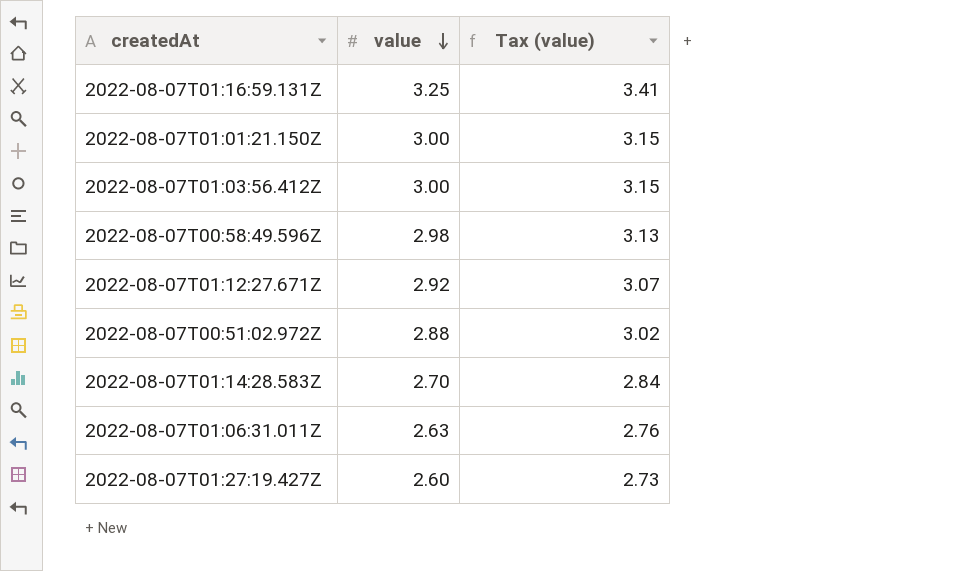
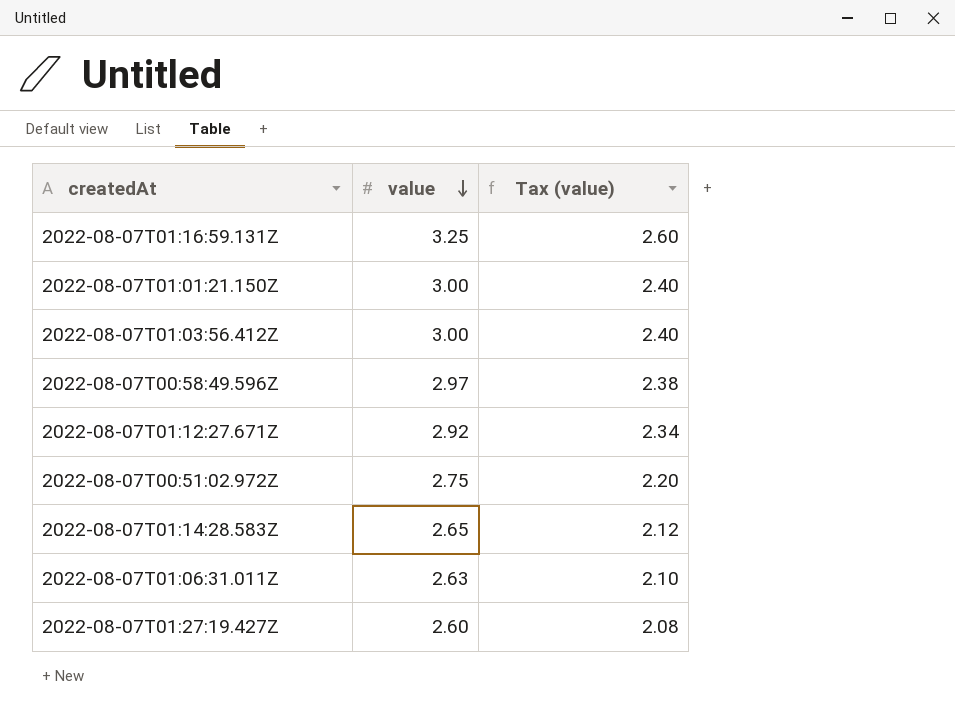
column Tax (value) | formula: [value] * 1.05 -> [value] * 0.8
2022-08-07T00:58:49.596Z | value: 2.98 -> 2.97
2022-08-07T00:51:02.972Z | value: 2.88 -> 2.75
2022-08-07T01:14:28.583Z | value: 2.70 -> 2.65

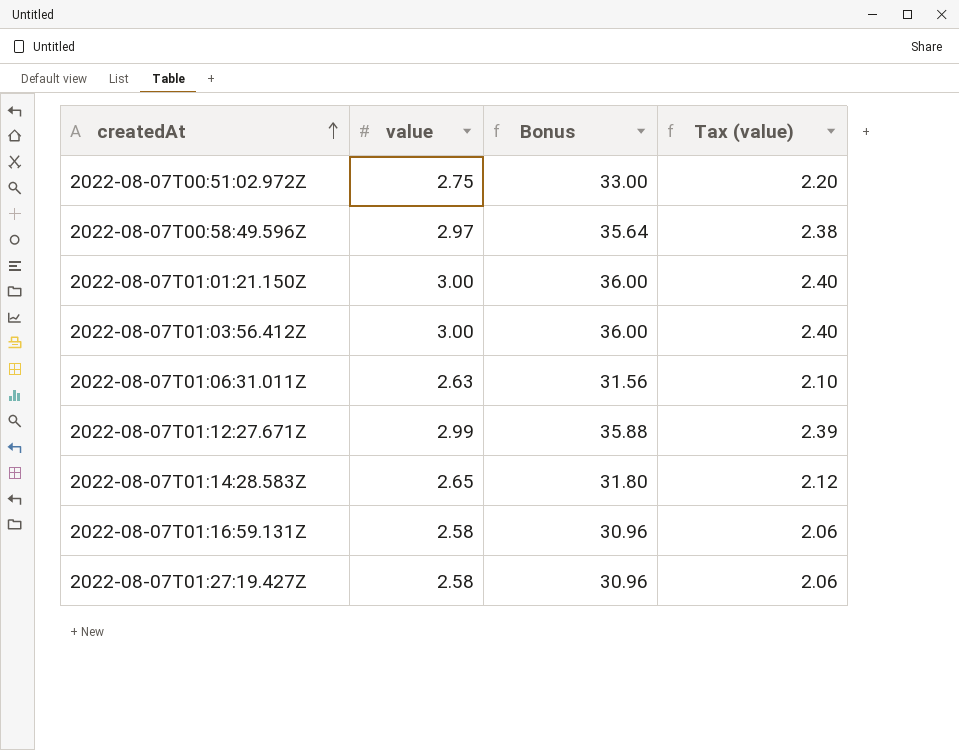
row order: value descending -> createdAt ascending
column Bonus | formula: none -> [value] * 12
2022-08-07T01:12:27.671Z | value: 2.92 -> 2.99
2022-08-07T01:12:27.671Z | Tax (value): 2.34 -> 2.39
2022-08-07T01:16:59.131Z | value: 3.25 -> 2.58
2022-08-07T01:16:59.131Z | Tax (value): 2.60 -> 2.06
2022-08-07T01:27:19.427Z | value: 2.60 -> 2.58
2022-08-07T01:27:19.427Z | Tax (value): 2.08 -> 2.06

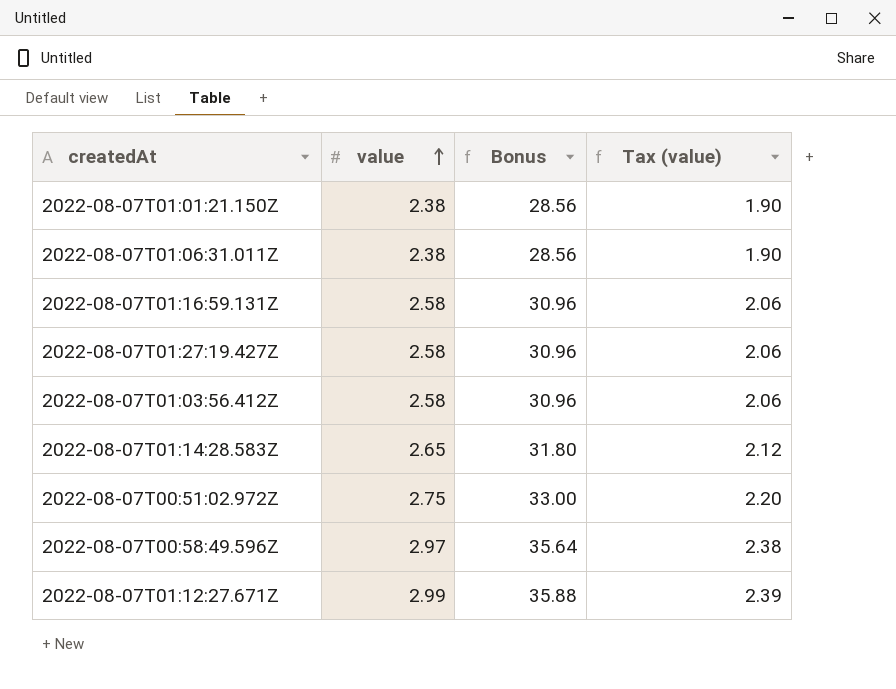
row order: createdAt ascending -> value ascending
2022-08-07T01:01:21.150Z | value: 3.00 -> 2.38
2022-08-07T01:01:21.150Z | Bonus: 36.00 -> 28.56
2022-08-07T01:01:21.150Z | Tax (value): 2.40 -> 1.90
2022-08-07T01:06:31.011Z | value: 2.63 -> 2.38
2022-08-07T01:06:31.011Z | Bonus: 31.56 -> 28.56
2022-08-07T01:06:31.011Z | Tax (value): 2.10 -> 1.90
2022-08-07T01:03:56.412Z | value: 3.00 -> 2.58
2022-08-07T01:03:56.412Z | Bonus: 36.00 -> 30.96
2022-08-07T01:03:56.412Z | Tax (value): 2.40 -> 2.06

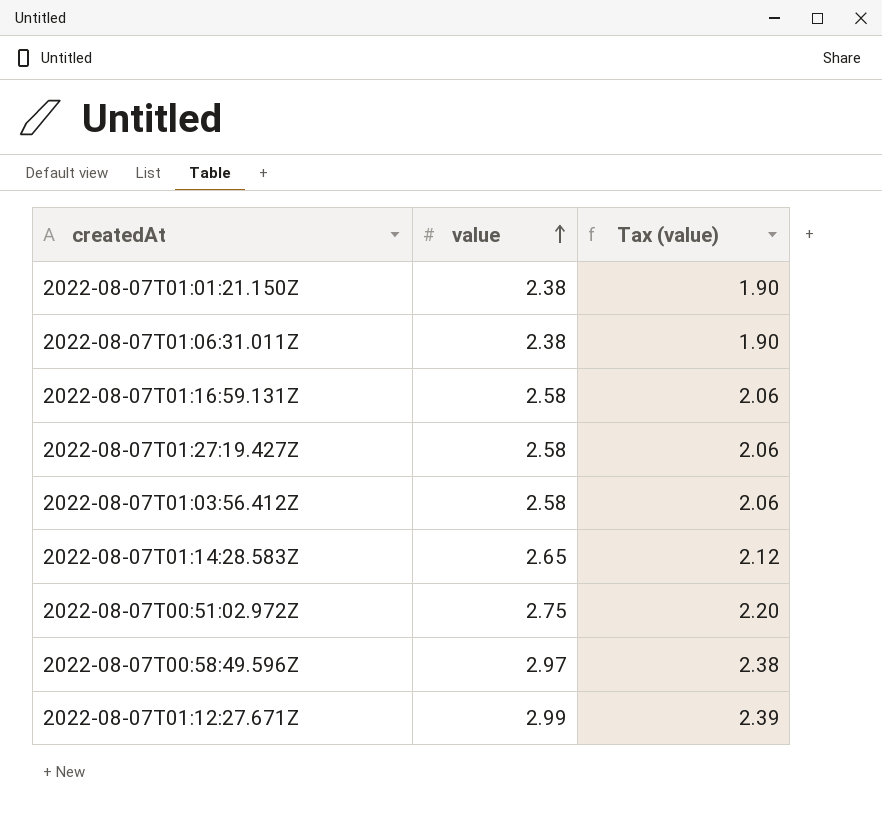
column Bonus | formula: [value] * 12 -> none

